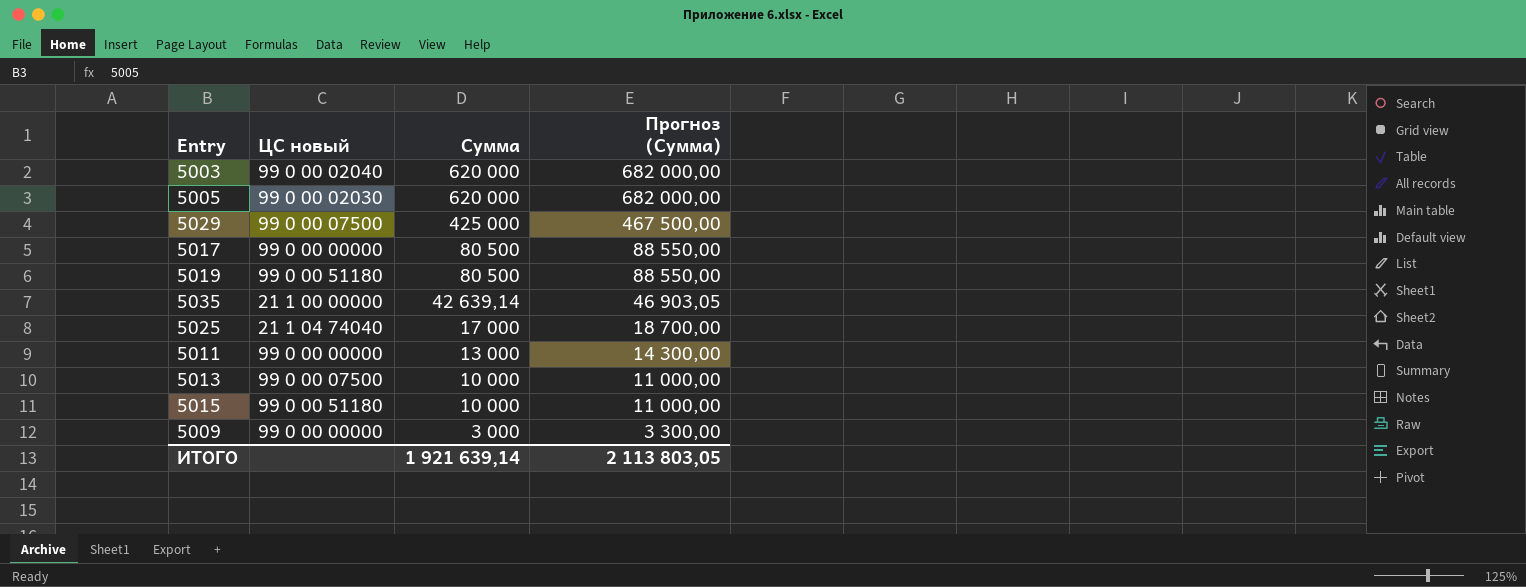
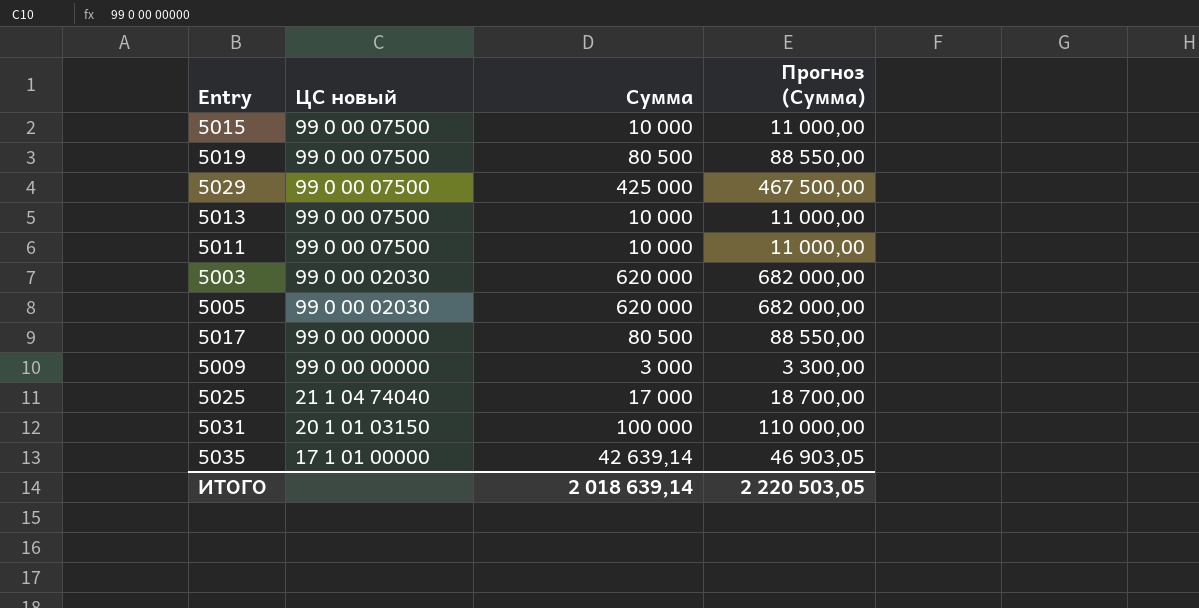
row order: Сумма descending -> ЦС новый descending
5015 | ЦС новый: 99 0 00 51180 -> 99 0 00 07500
5019 | ЦС новый: 99 0 00 51180 -> 99 0 00 07500
5011 | ЦС новый: 99 0 00 00000 -> 99 0 00 07500
5011 | Сумма: 13 000 -> 10 000
5011 | Прогноз (Сумма): 14 300,00 -> 11 000,00
5003 | ЦС новый: 99 0 00 02040 -> 99 0 00 02030
row 5031: none -> 20 1 01 03150 | 100 000 | 110 000,00
5035 | ЦС новый: 21 1 00 00000 -> 17 1 01 00000
ИТОГО | Сумма: 1 921 639,14 -> 2 018 639,14
ИТОГО | Прогноз (Сумма): 2 113 803,05 -> 2 220 503,05

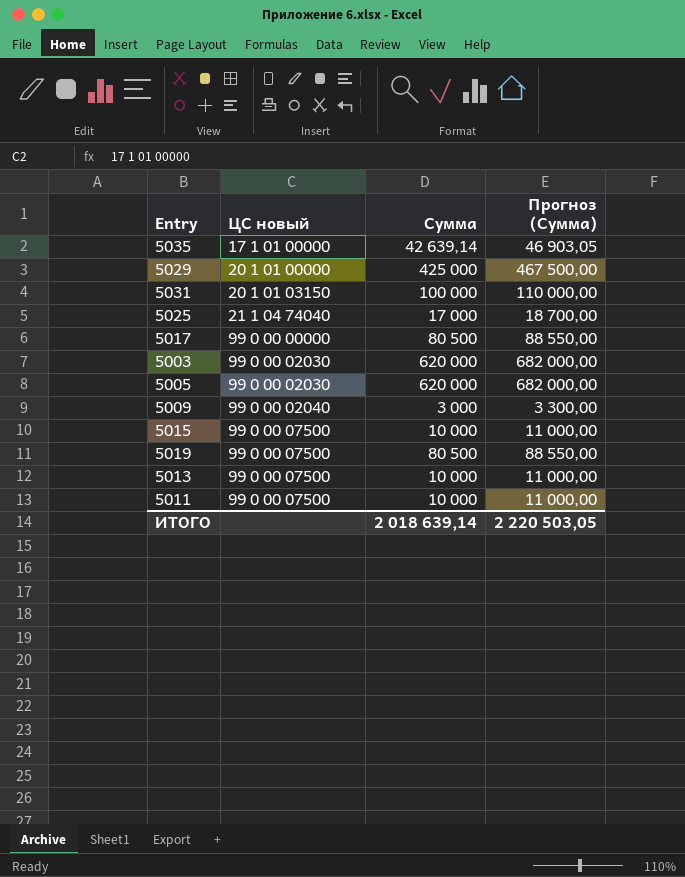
row order: ЦС новый descending -> ЦС новый ascending
5029 | ЦС новый: 99 0 00 07500 -> 20 1 01 00000
5009 | ЦС новый: 99 0 00 00000 -> 99 0 00 02040

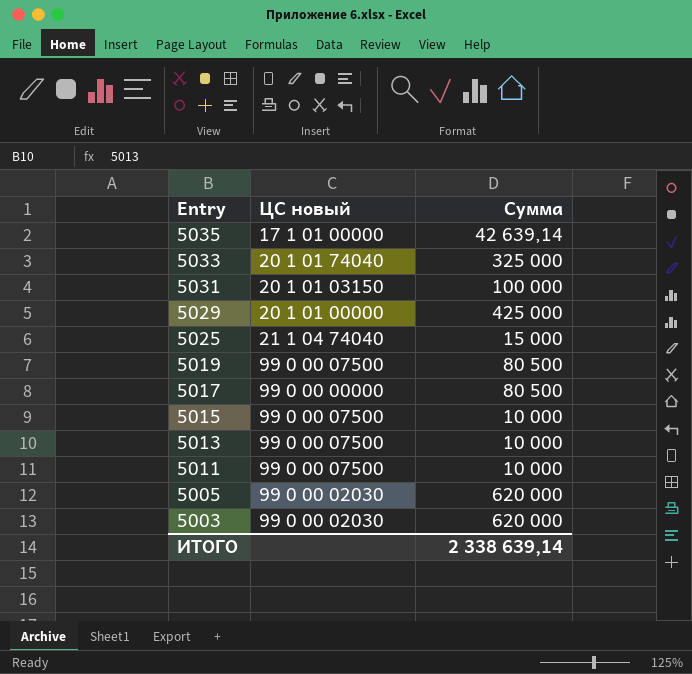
row order: ЦС новый ascending -> Entry descending
column Прогноз (Сумма) | formula: [Сумма] * 1,1 -> none
row 5009: 99 0 00 02040 | 3 000 | 3 300,00 -> none
row 5033: none -> 20 1 01 74040 | 325 000
5025 | Сумма: 17 000 -> 15 000
ИТОГО | Сумма: 2 018 639,14 -> 2 338 639,14

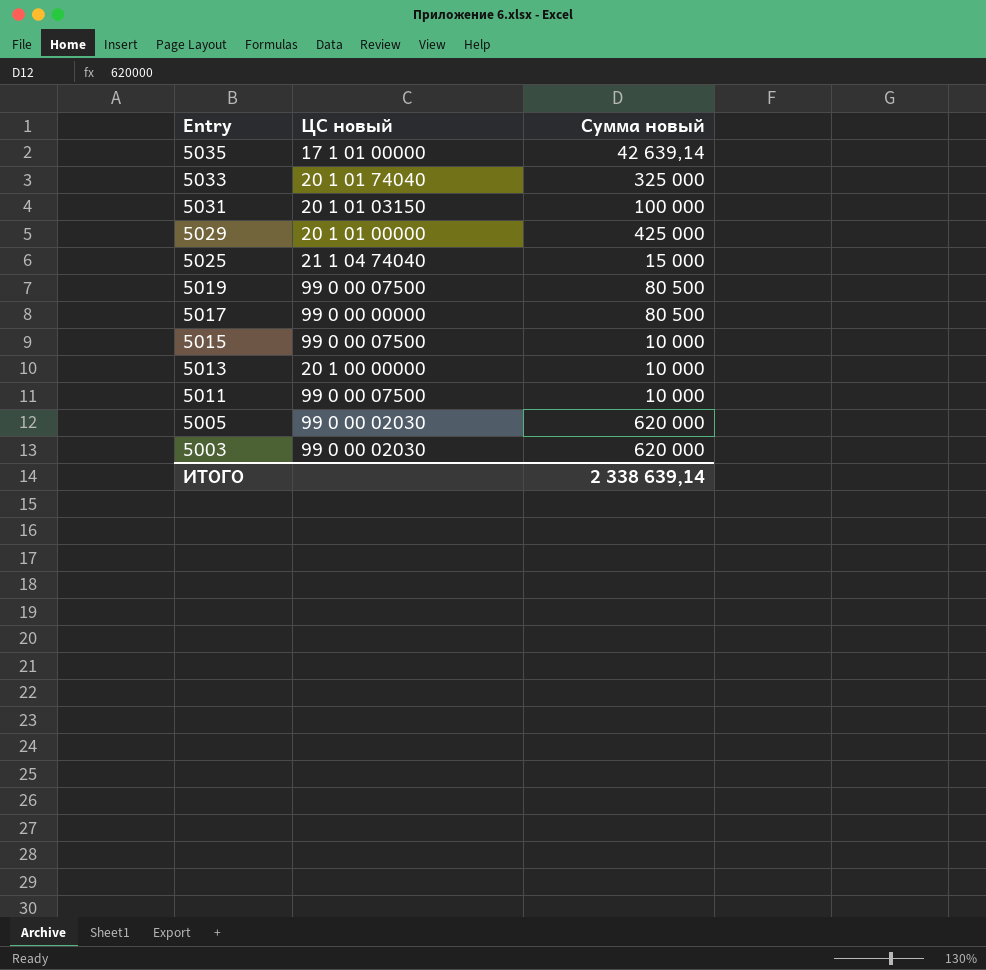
column name: Сумма -> Сумма новый
5013 | ЦС новый: 99 0 00 07500 -> 20 1 00 00000

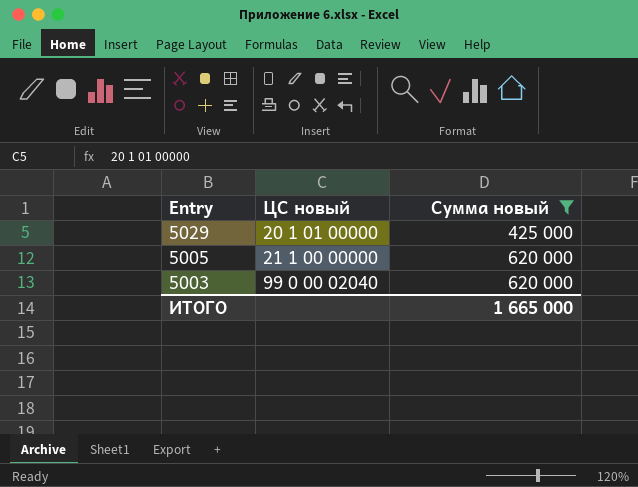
filter: none -> Сумма новый >= 425 000
5005 | ЦС новый: 99 0 00 02030 -> 21 1 00 00000
5003 | ЦС новый: 99 0 00 02030 -> 99 0 00 02040
ИТОГО | Сумма новый: 2 338 639,14 -> 1 665 000

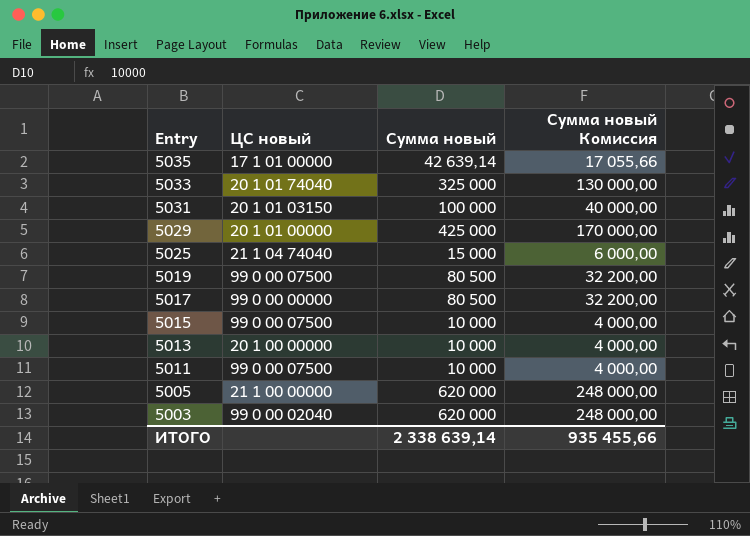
filter: Сумма новый >= 425 000 -> none
column Сумма новый Комиссия | formula: none -> [Сумма новый] * 0,4
ИТОГО | Сумма новый: 1 665 000 -> 2 338 639,14

